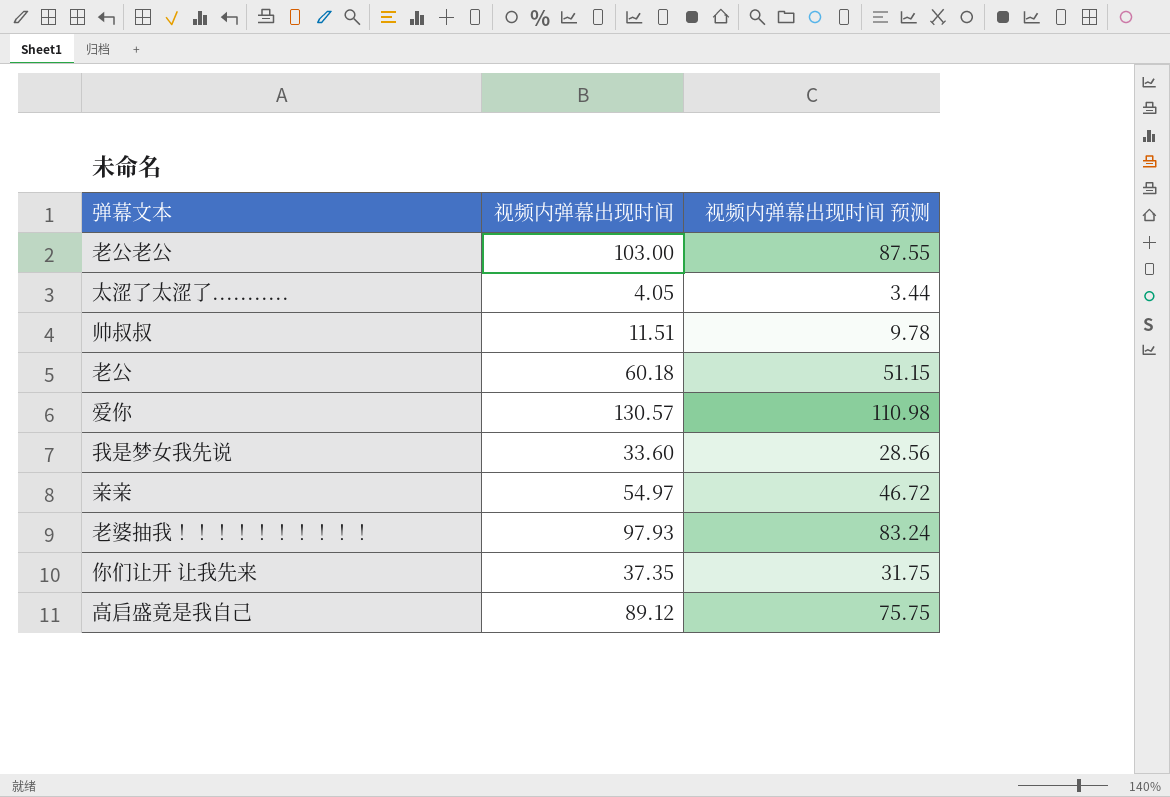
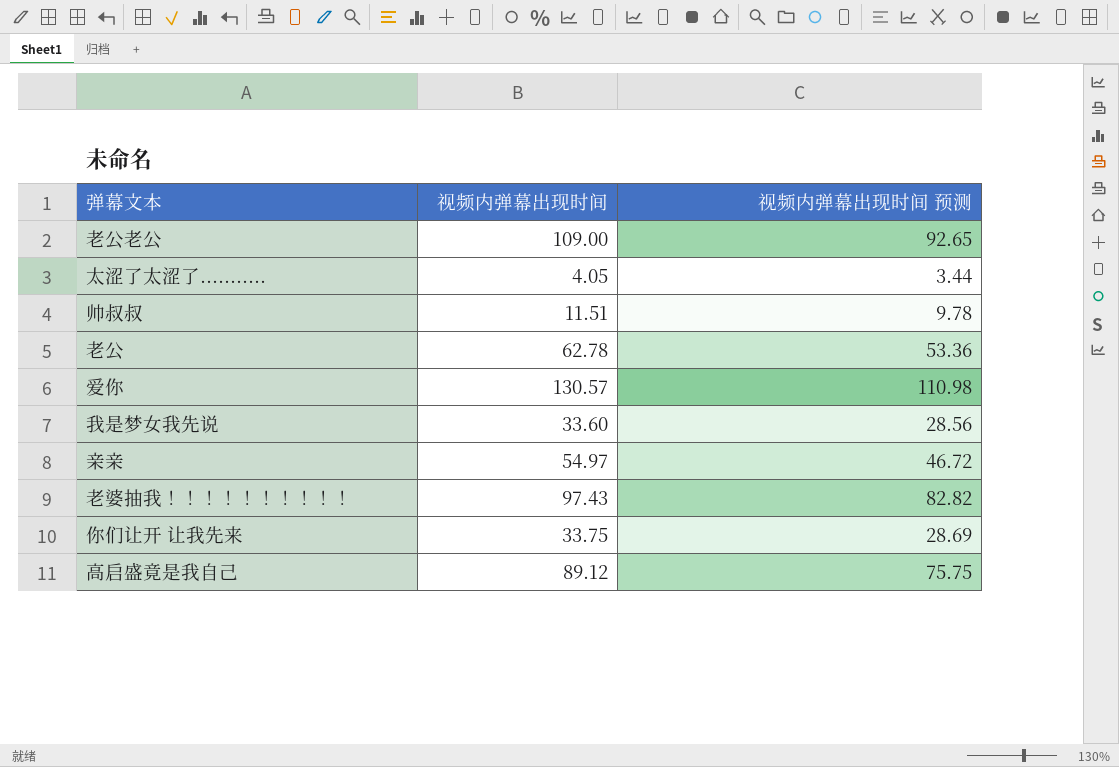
老公老公 | 视频内弹幕出现时间: 103.00 -> 109.00
老公老公 | 视频内弹幕出现时间 预测: 87.55 -> 92.65
老公 | 视频内弹幕出现时间: 60.18 -> 62.78
老公 | 视频内弹幕出现时间 预测: 51.15 -> 53.36
老婆抽我！！！！！！！！！！ | 视频内弹幕出现时间: 97.93 -> 97.43
老婆抽我！！！！！！！！！！ | 视频内弹幕出现时间 预测: 83.24 -> 82.82
你们让开 让我先来 | 视频内弹幕出现时间: 37.35 -> 33.75
你们让开 让我先来 | 视频内弹幕出现时间 预测: 31.75 -> 28.69

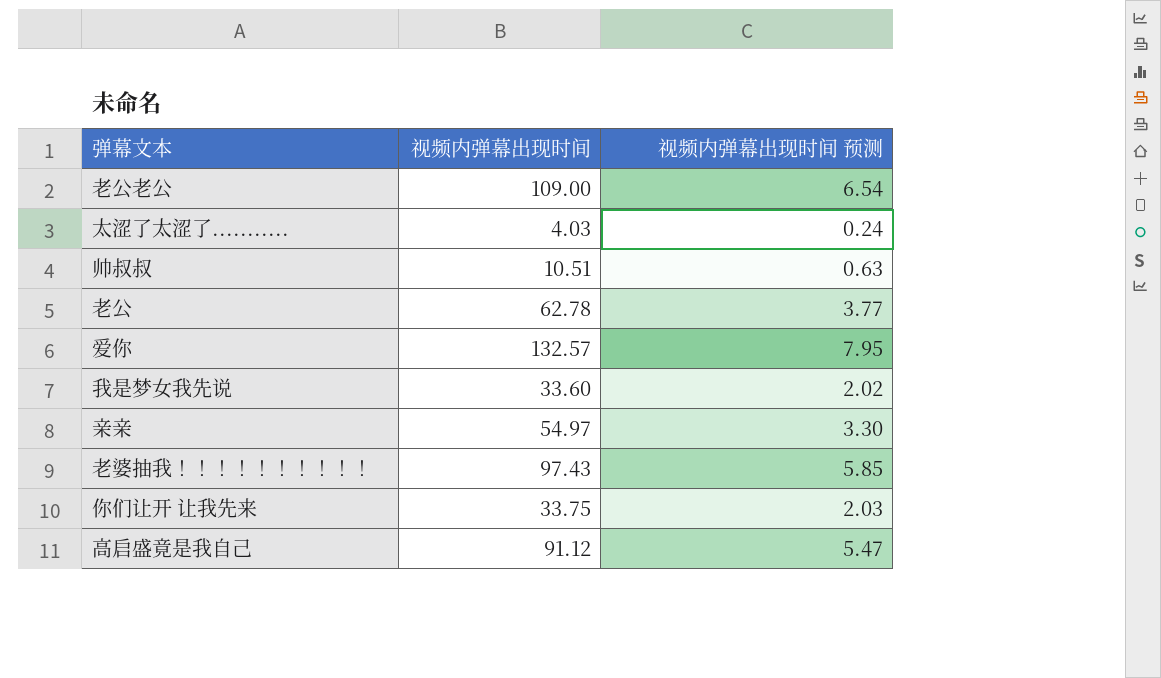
column 视频内弹幕出现时间 预测 | formula: [视频内弹幕出现时间] * 0.85 -> [视频内弹幕出现时间] * 0.06
太涩了太涩了........... | 视频内弹幕出现时间: 4.05 -> 4.03
帅叔叔 | 视频内弹幕出现时间: 11.51 -> 10.51
爱你 | 视频内弹幕出现时间: 130.57 -> 132.57
高启盛竟是我自己 | 视频内弹幕出现时间: 89.12 -> 91.12

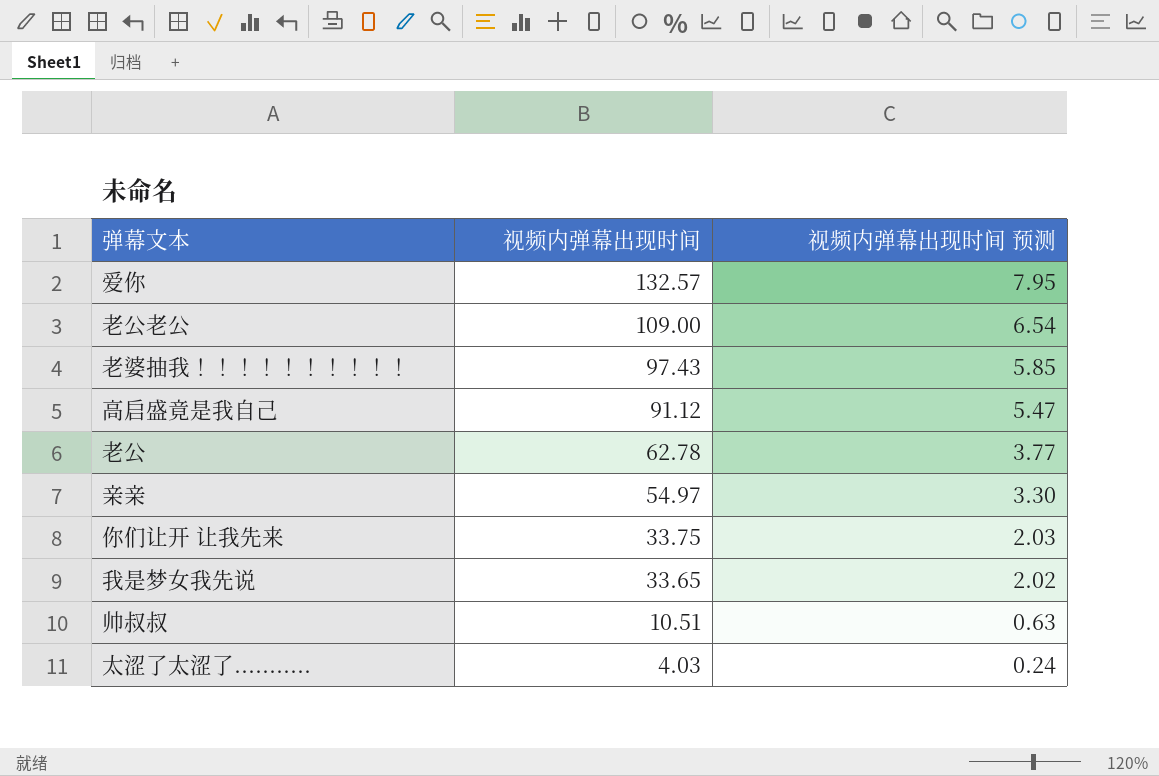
row order: none -> 视频内弹幕出现时间 descending
我是梦女我先说 | 视频内弹幕出现时间: 33.60 -> 33.65

